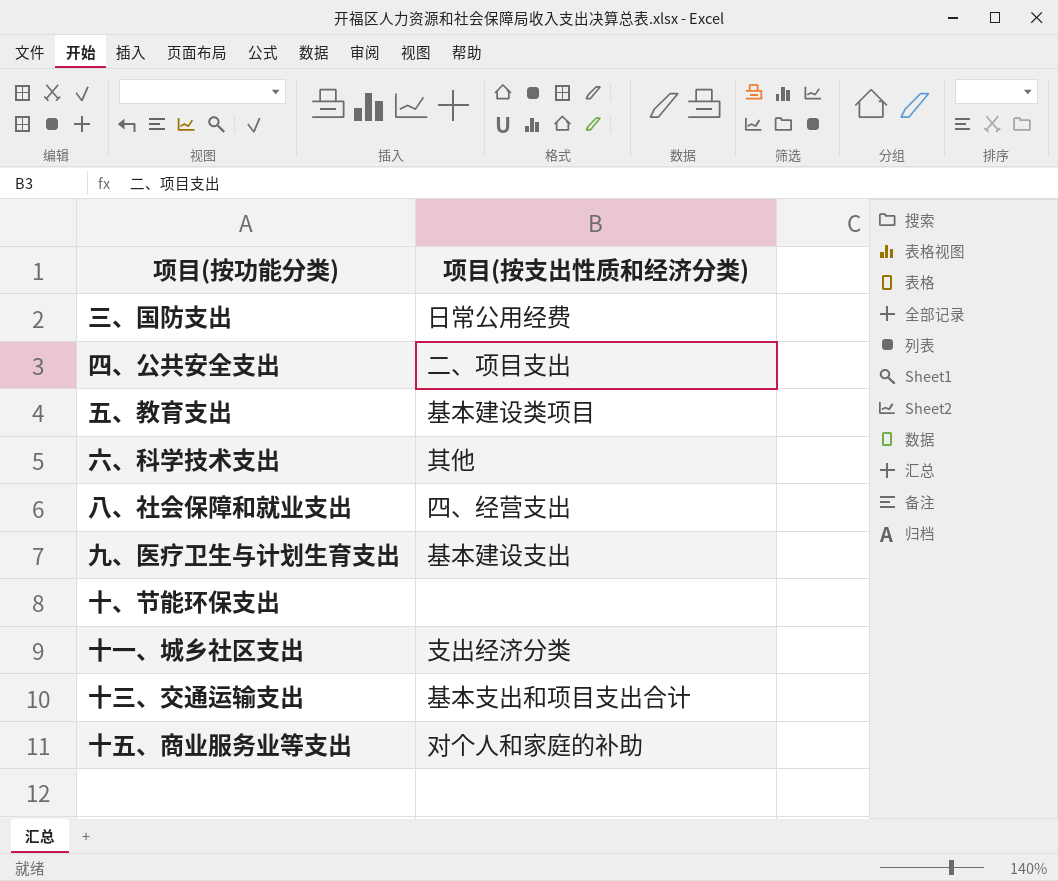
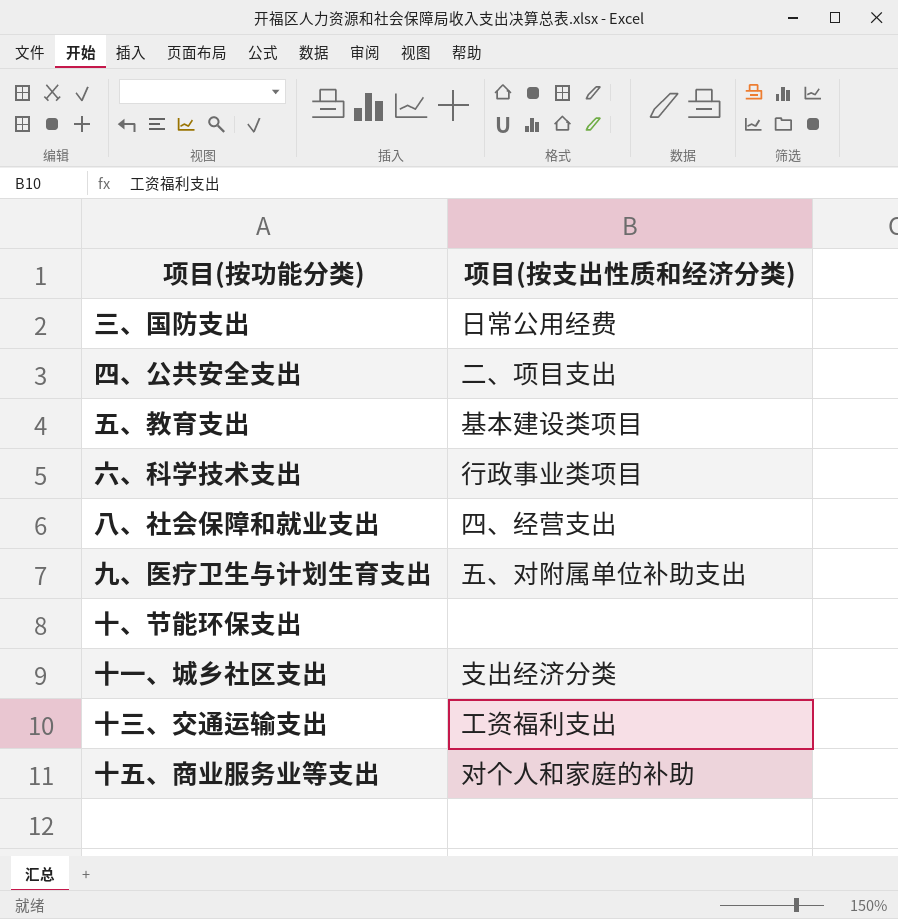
六、科学技术支出 | 项目(按支出性质和经济分类): 其他 -> 行政事业类项目
九、医疗卫生与计划生育支出 | 项目(按支出性质和经济分类): 基本建设支出 -> 五、对附属单位补助支出
十三、交通运输支出 | 项目(按支出性质和经济分类): 基本支出和项目支出合计 -> 工资福利支出

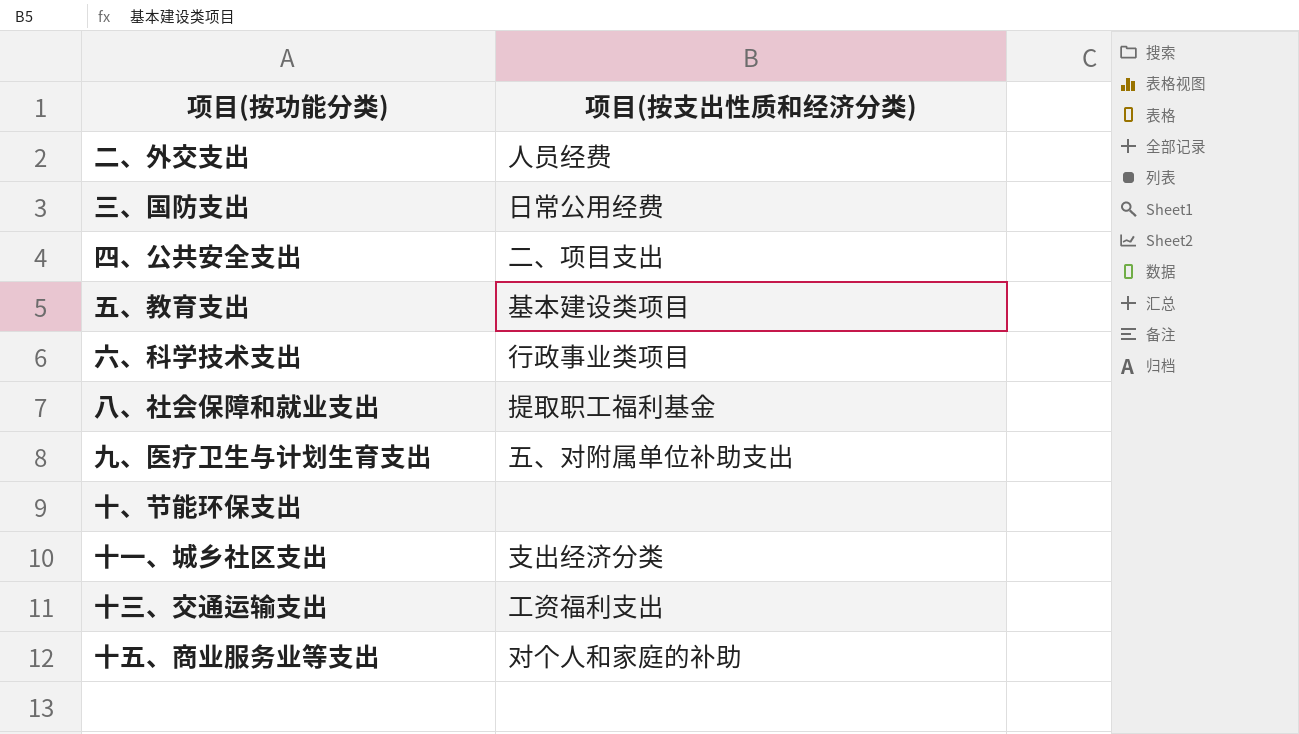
row 二、外交支出: none -> 人员经费
八、社会保障和就业支出 | 项目(按支出性质和经济分类): 四、经营支出 -> 提取职工福利基金

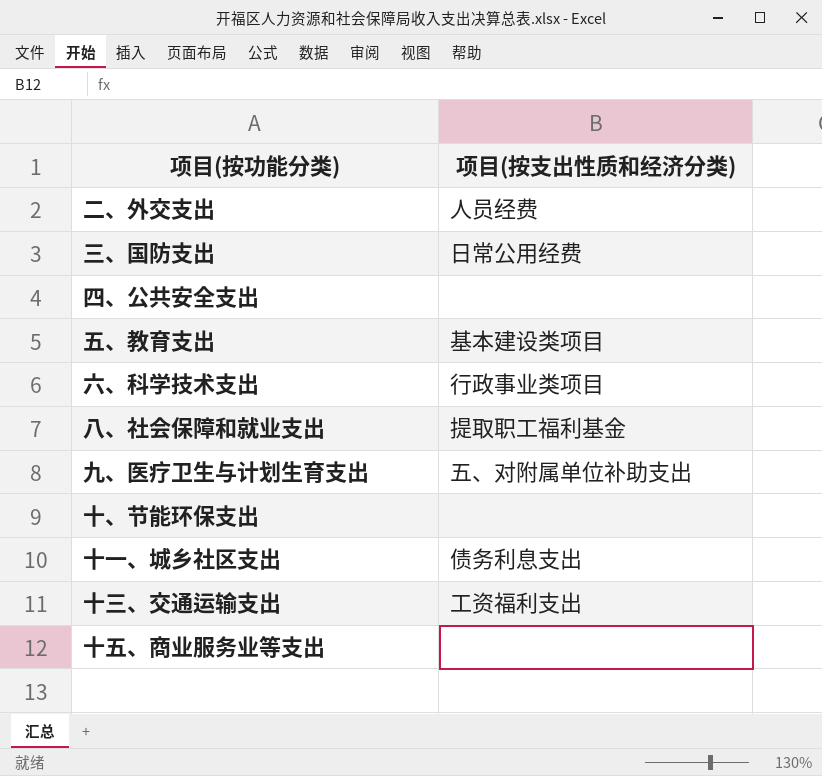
四、公共安全支出 | 项目(按支出性质和经济分类): 二、项目支出 -> none
十一、城乡社区支出 | 项目(按支出性质和经济分类): 支出经济分类 -> 债务利息支出
十五、商业服务业等支出 | 项目(按支出性质和经济分类): 对个人和家庭的补助 -> none

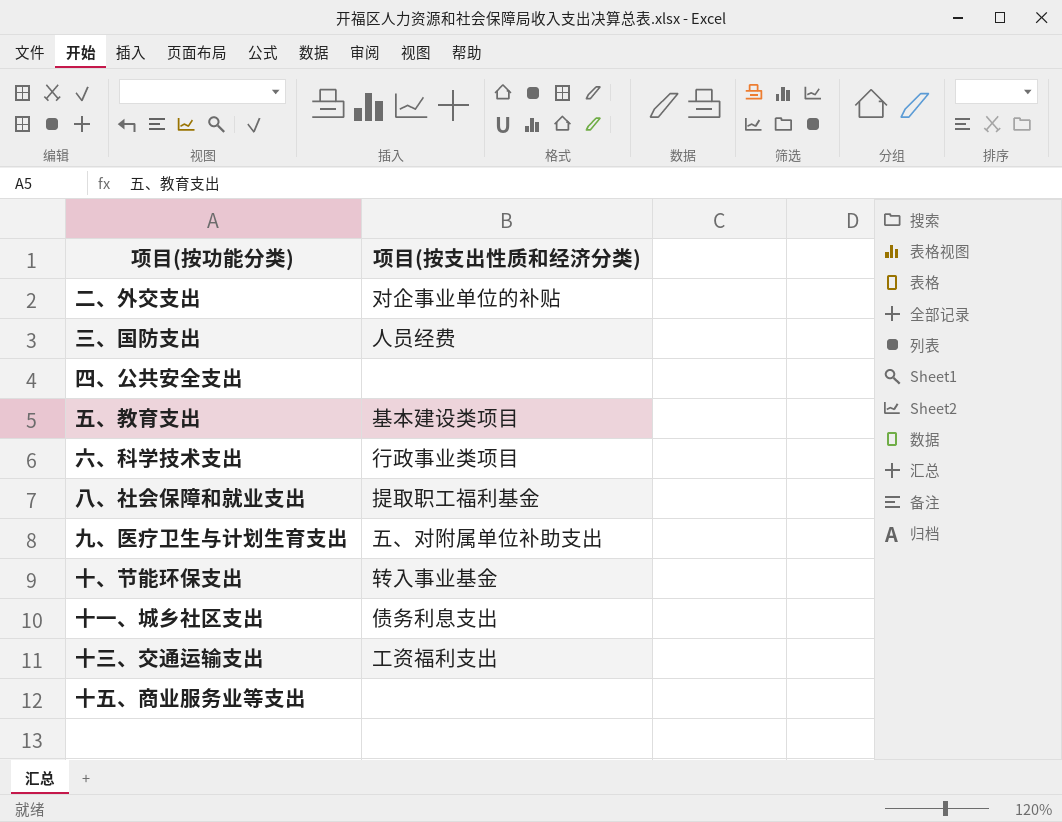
二、外交支出 | 项目(按支出性质和经济分类): 人员经费 -> 对企事业单位的补贴
三、国防支出 | 项目(按支出性质和经济分类): 日常公用经费 -> 人员经费
十、节能环保支出 | 项目(按支出性质和经济分类): none -> 转入事业基金

